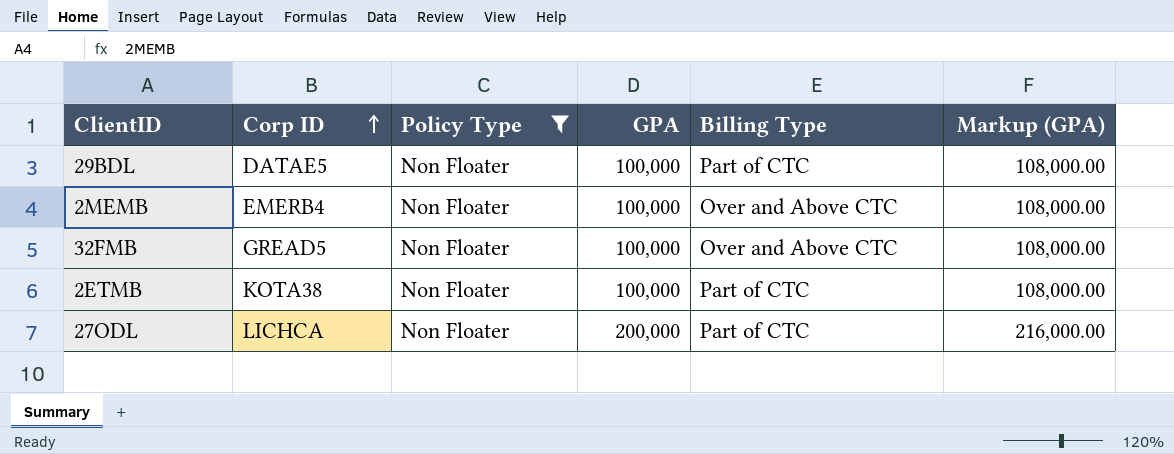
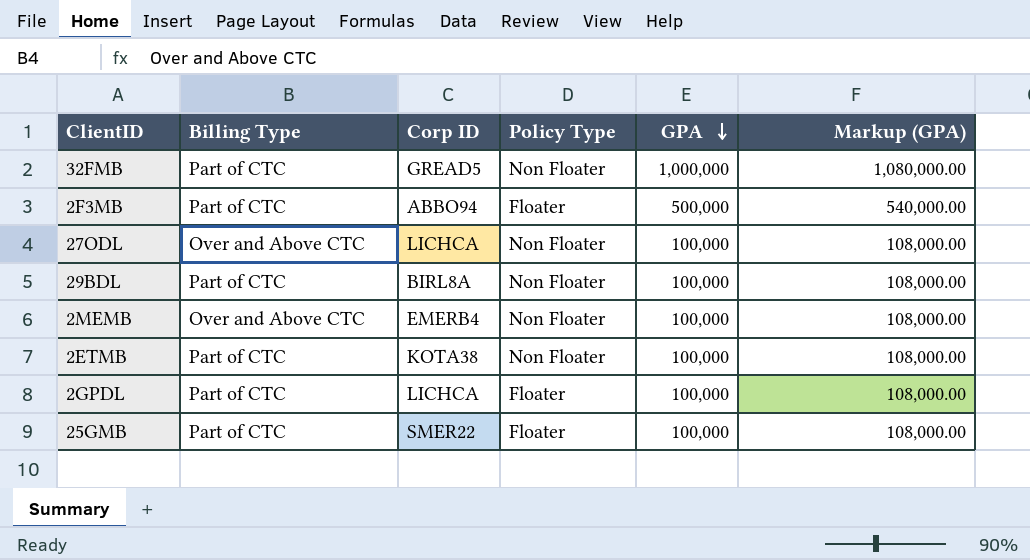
filter: Policy Type = Non Floater -> none
row order: Corp ID ascending -> GPA descending
column Billing Type | position: 5 -> 2
32FMB | Billing Type: Over and Above CTC -> Part of CTC
32FMB | GPA: 100,000 -> 1,000,000
32FMB | Markup (GPA): 108,000.00 -> 1,080,000.00
27ODL | Billing Type: Part of CTC -> Over and Above CTC
27ODL | GPA: 200,000 -> 100,000
27ODL | Markup (GPA): 216,000.00 -> 108,000.00
29BDL | Corp ID: DATAE5 -> BIRL8A

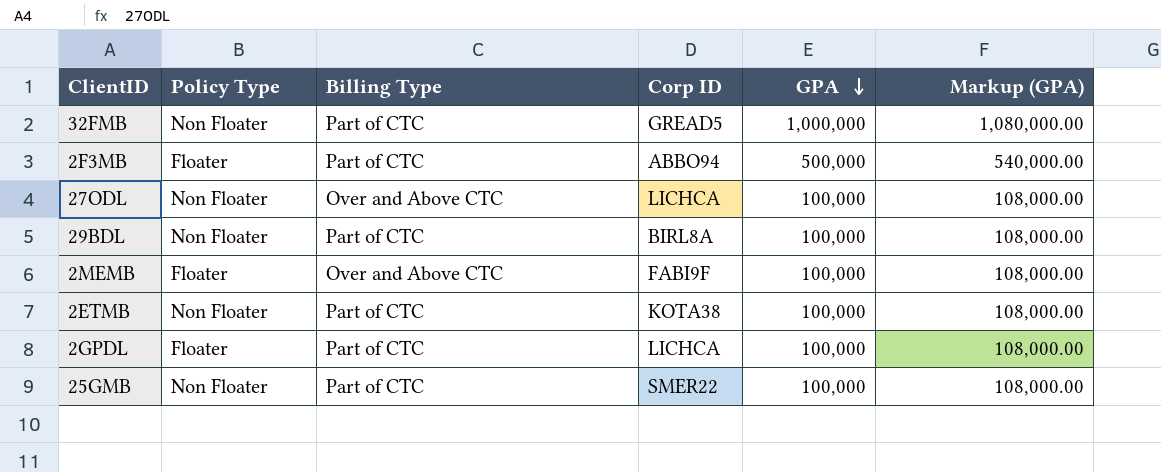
column Policy Type | position: 4 -> 2
2MEMB | Policy Type: Non Floater -> Floater
2MEMB | Corp ID: EMERB4 -> FABI9F
25GMB | Policy Type: Floater -> Non Floater

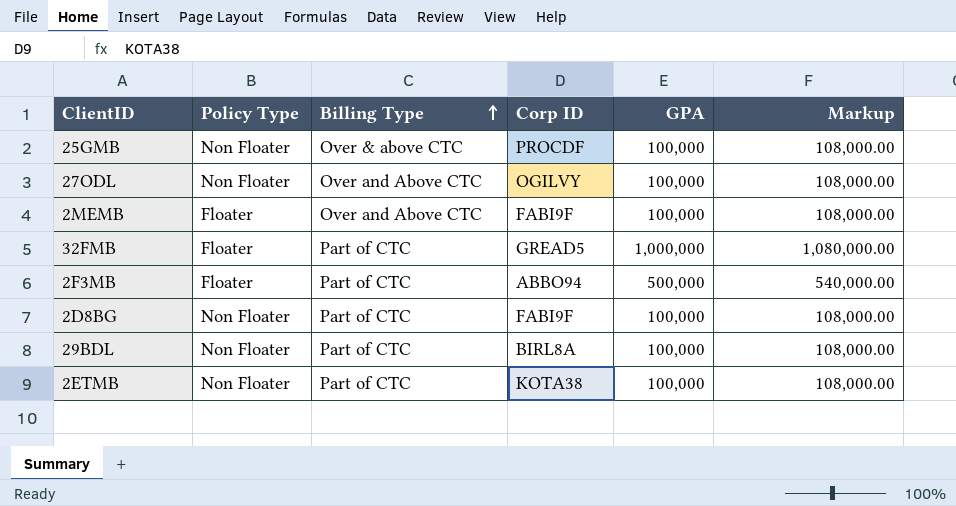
row order: GPA descending -> Billing Type ascending
column name: Markup (GPA) -> Markup
row 2GPDL: Floater | Part of CTC | LICHCA | 100,000 | 108,000.00 -> none
25GMB | Billing Type: Part of CTC -> Over & above CTC
25GMB | Corp ID: SMER22 -> PROCDF
27ODL | Corp ID: LICHCA -> OGILVY
32FMB | Policy Type: Non Floater -> Floater
row 2D8BG: none -> Non Floater | Part of CTC | FABI9F | 100,000 | 108,000.00

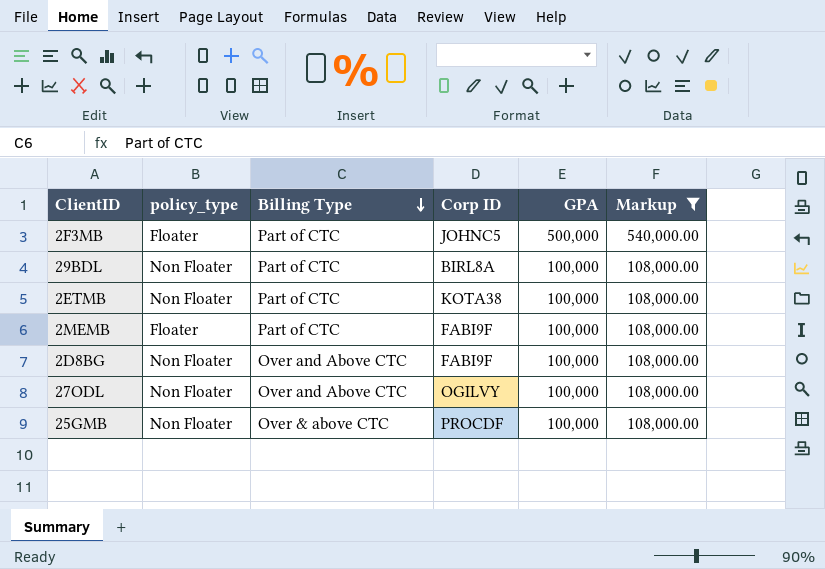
filter: none -> Markup != 1,080,000.00
row order: Billing Type ascending -> Billing Type descending
column name: Policy Type -> policy_type
2F3MB | Corp ID: ABBO94 -> JOHNC5
2MEMB | Billing Type: Over and Above CTC -> Part of CTC
2D8BG | Billing Type: Part of CTC -> Over and Above CTC

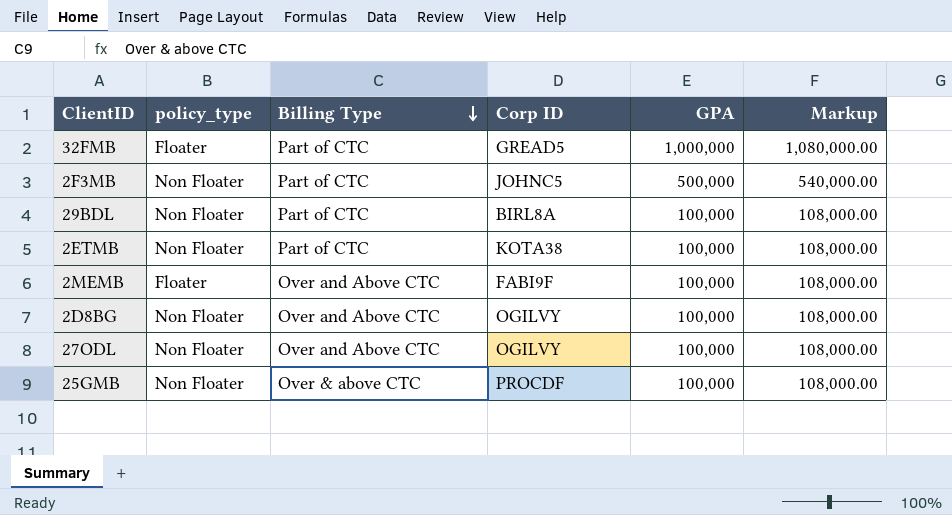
filter: Markup != 1,080,000.00 -> none
2F3MB | policy_type: Floater -> Non Floater
2MEMB | Billing Type: Part of CTC -> Over and Above CTC
2D8BG | Corp ID: FABI9F -> OGILVY

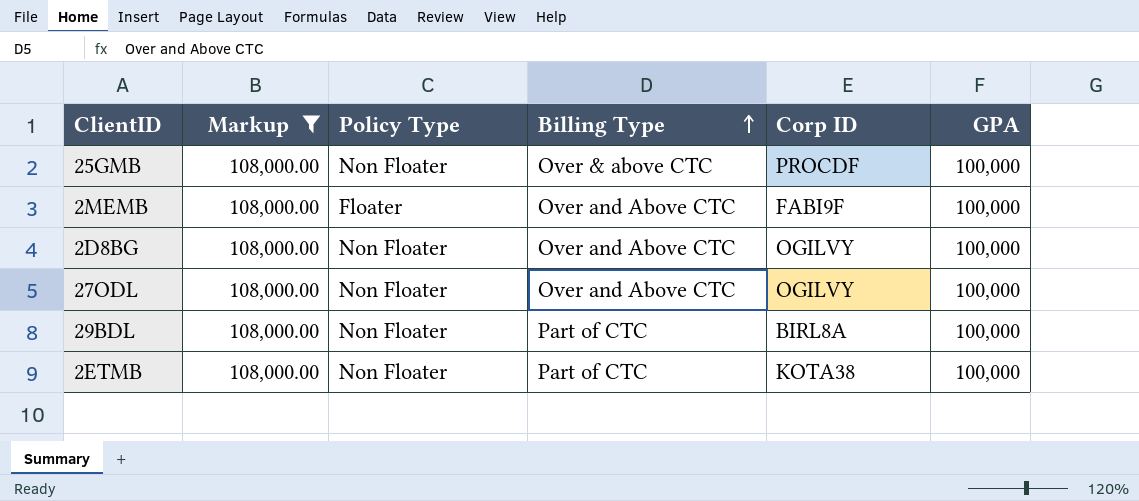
filter: none -> Markup = 108,000.00
row order: Billing Type descending -> Billing Type ascending
column Markup | position: 6 -> 2
column name: policy_type -> Policy Type

